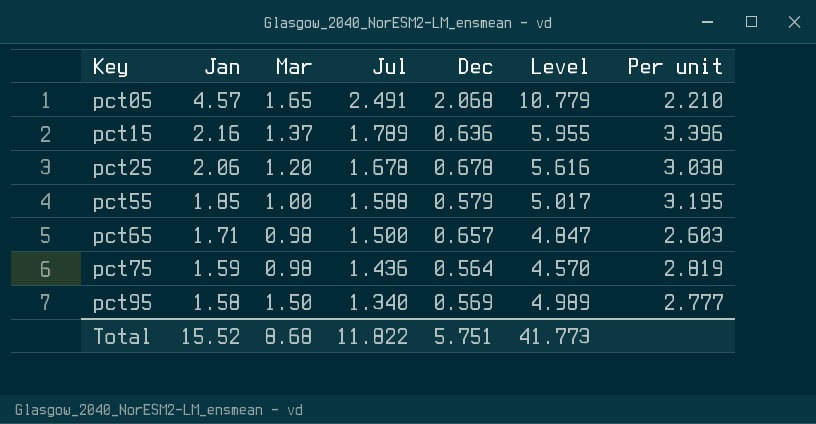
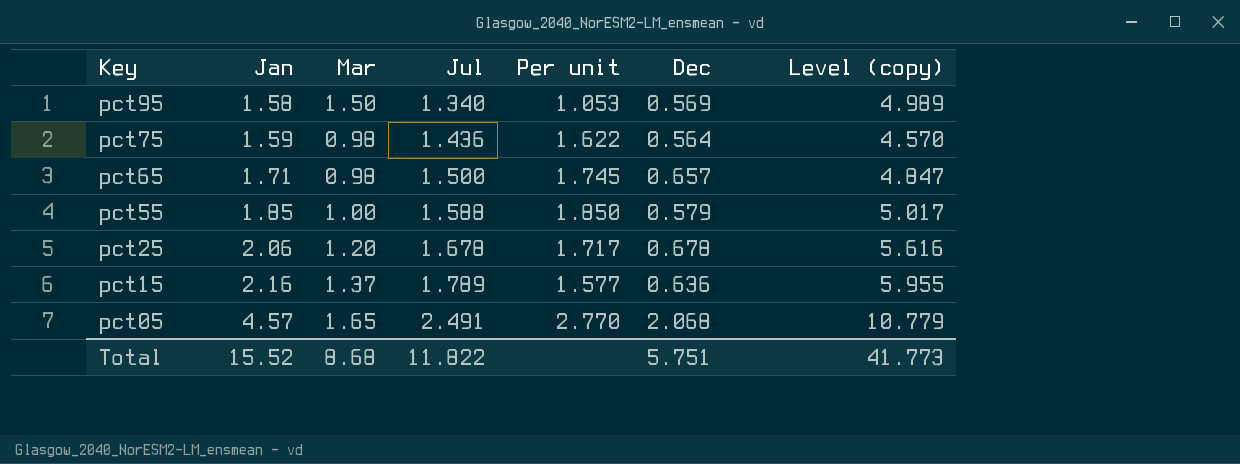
row order: Key ascending -> Key descending
column Per unit | formula: [Jan] / [Dec] -> [Jan] / [Mar]
column Per unit | position: 7 -> 5
column name: Level -> Level (copy)

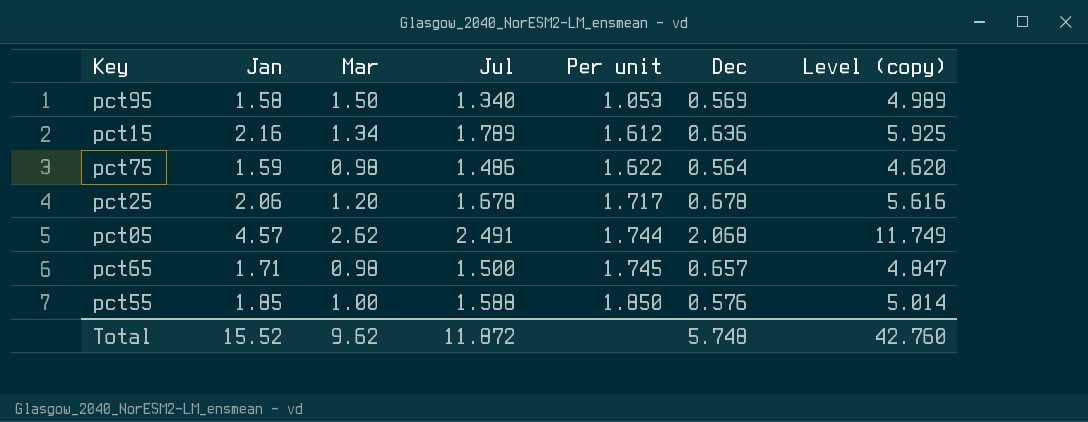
row order: Key descending -> Per unit ascending
pct15 | Mar: 1.37 -> 1.34
pct15 | Per unit: 1.577 -> 1.612
pct15 | Level (copy): 5.955 -> 5.925
pct75 | Jul: 1.436 -> 1.486
pct75 | Level (copy): 4.570 -> 4.620
pct05 | Mar: 1.65 -> 2.62
pct05 | Per unit: 2.770 -> 1.744
pct05 | Level (copy): 10.779 -> 11.749
pct55 | Dec: 0.579 -> 0.576
pct55 | Level (copy): 5.017 -> 5.014
Total | Mar: 8.68 -> 9.62
Total | Jul: 11.822 -> 11.872
Total | Dec: 5.751 -> 5.748
Total | Level (copy): 41.773 -> 42.760

